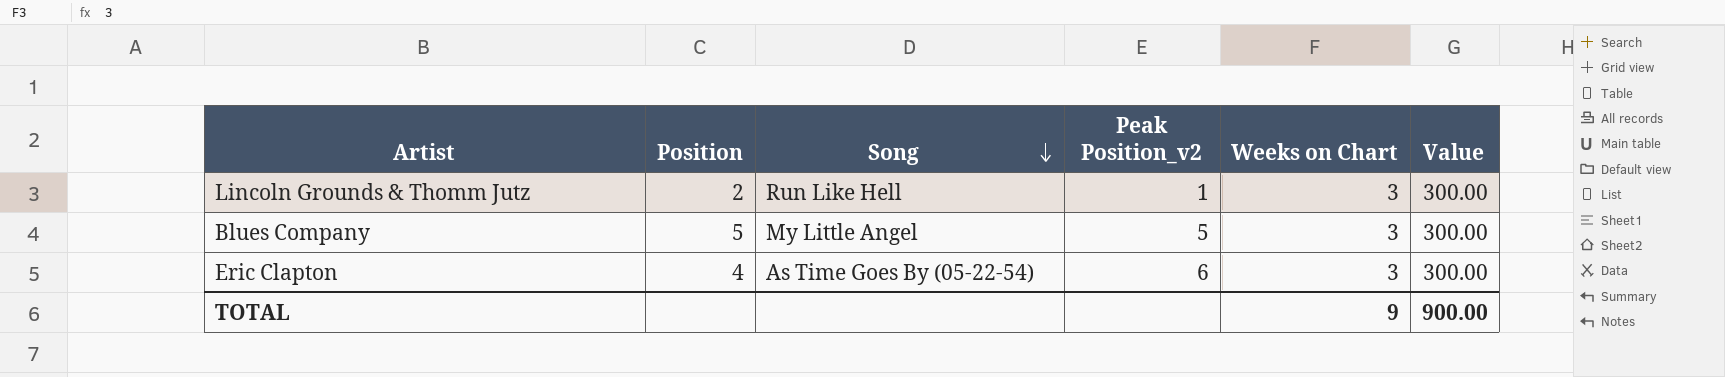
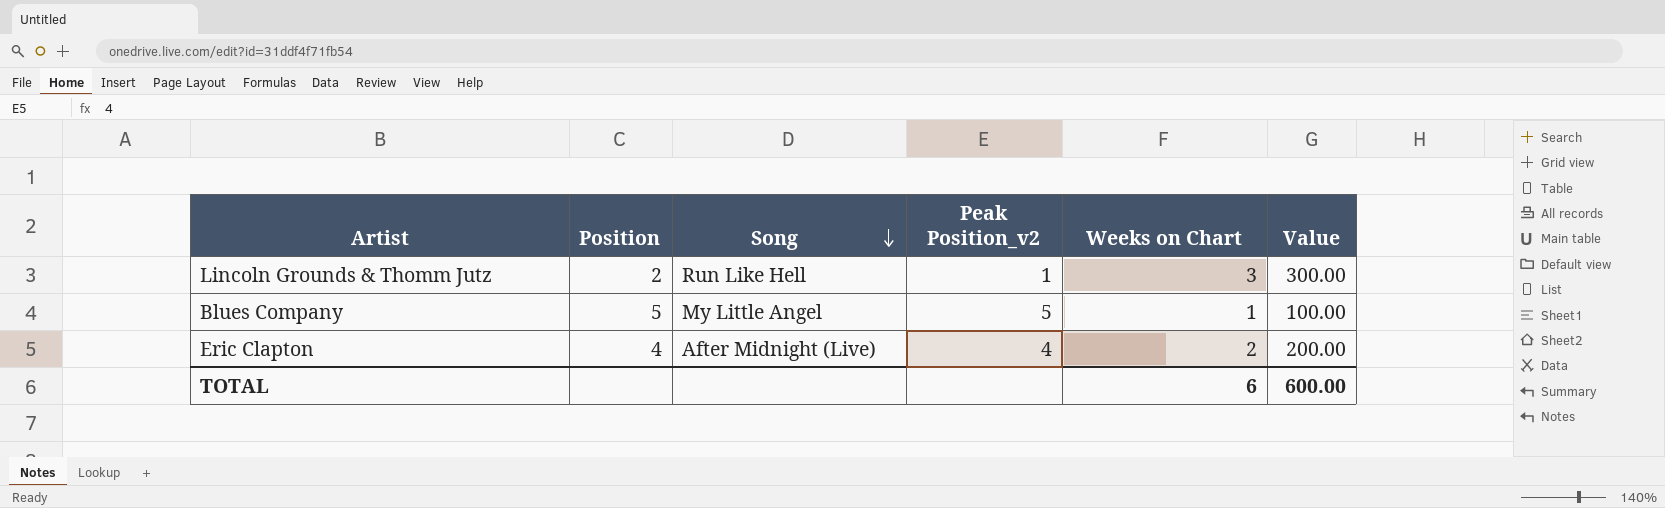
Blues Company | Weeks on Chart: 3 -> 1
Blues Company | Value: 300.00 -> 100.00
Eric Clapton | Song: As Time Goes By (05-22-54) -> After Midnight (Live)
Eric Clapton | Peak Position_v2: 6 -> 4
Eric Clapton | Weeks on Chart: 3 -> 2
Eric Clapton | Value: 300.00 -> 200.00
TOTAL | Weeks on Chart: 9 -> 6
TOTAL | Value: 900.00 -> 600.00

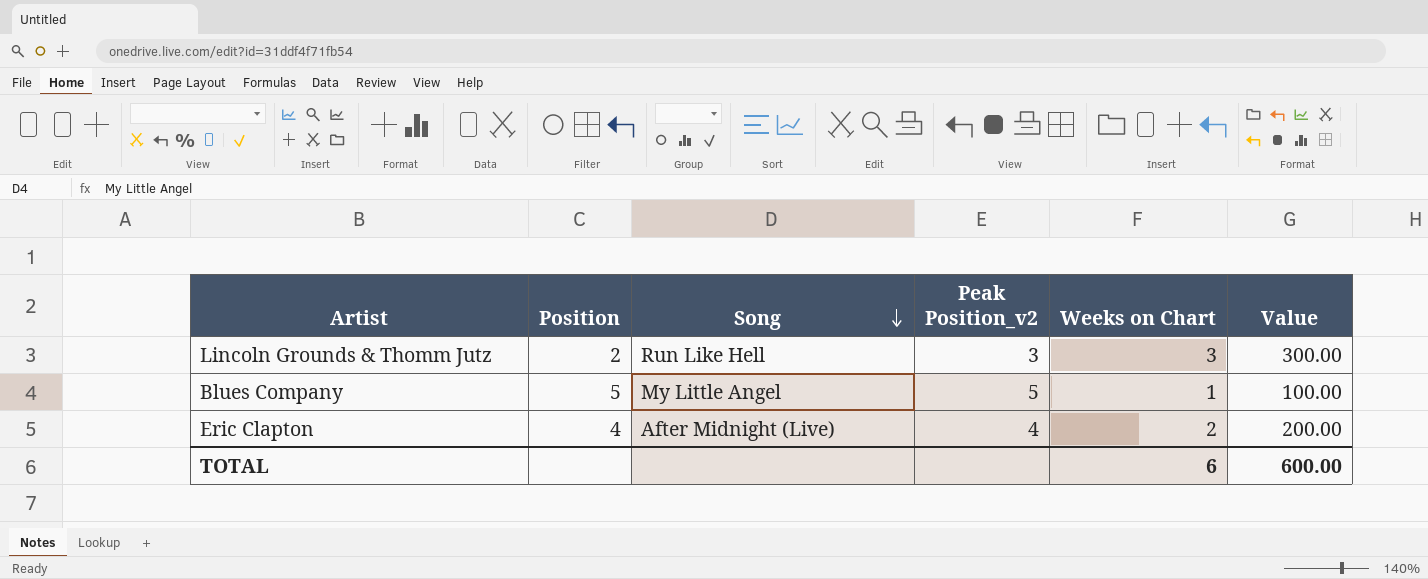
Lincoln Grounds & Thomm Jutz | Peak Position_v2: 1 -> 3

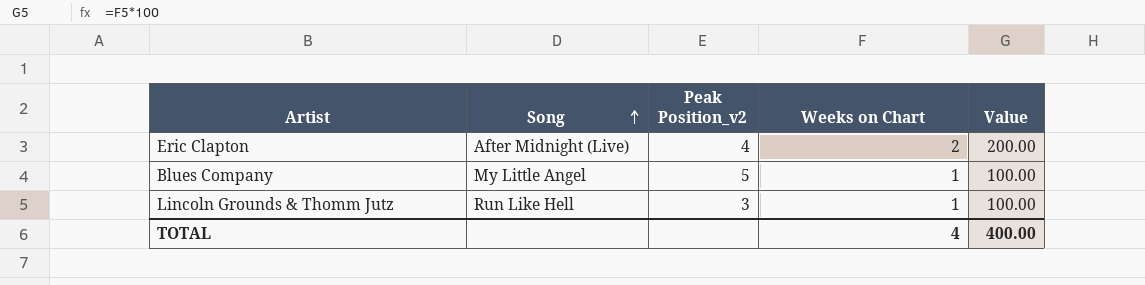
row order: Song descending -> Song ascending
column Position | position: 2 -> none
Lincoln Grounds & Thomm Jutz | Weeks on Chart: 3 -> 1
Lincoln Grounds & Thomm Jutz | Value: 300.00 -> 100.00
TOTAL | Weeks on Chart: 6 -> 4
TOTAL | Value: 600.00 -> 400.00

